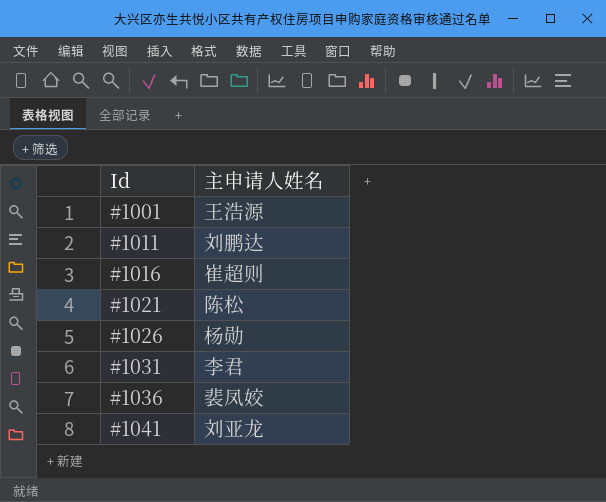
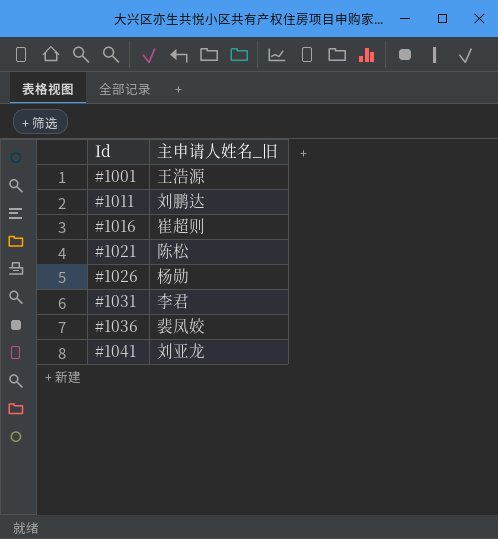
column name: 主申请人姓名 -> 主申请人姓名_旧

